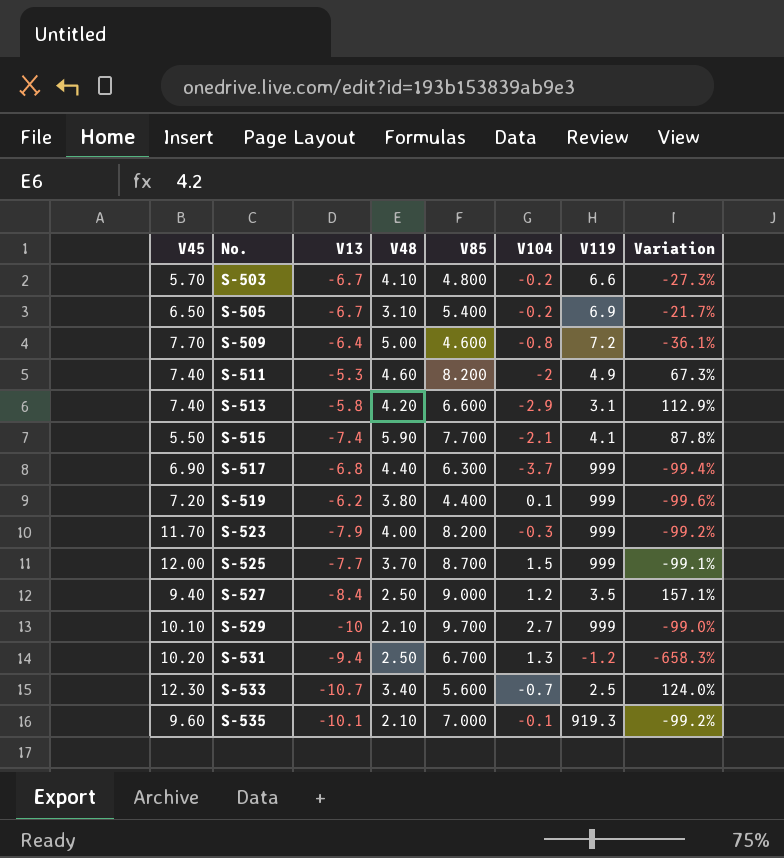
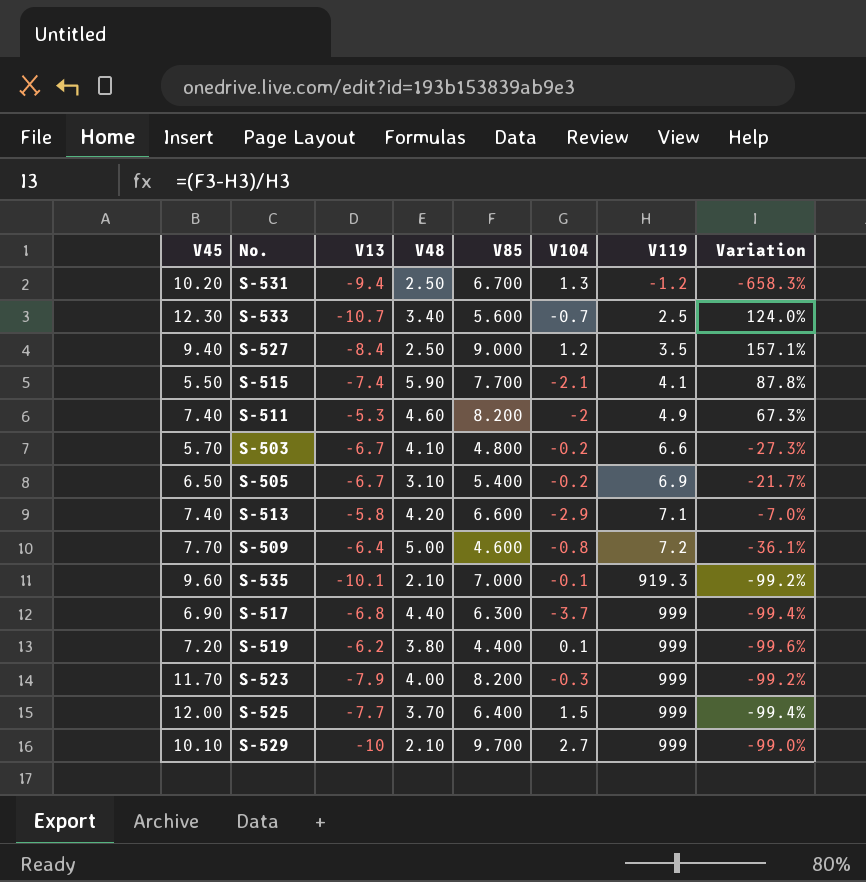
row order: No. ascending -> V119 ascending
S-513 | V119: 3.1 -> 7.1
S-513 | Variation: 112.9% -> -7.0%
S-525 | V85: 8.700 -> 6.400
S-525 | Variation: -99.1% -> -99.4%

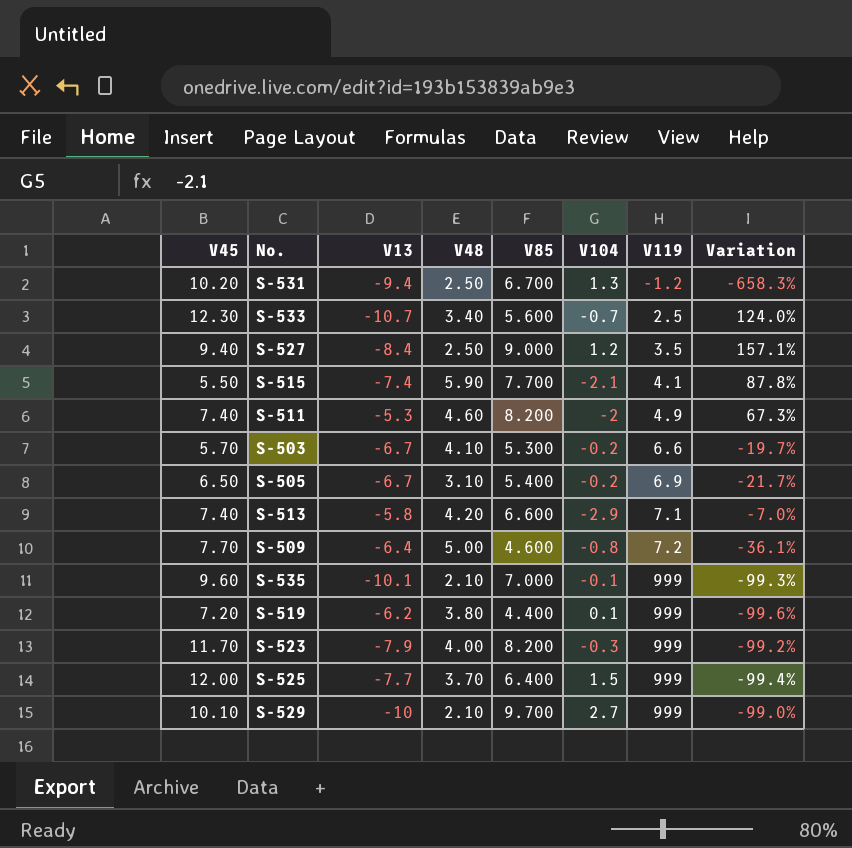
row S-517: 6.90 | -6.8 | 4.40 | 6.300 | -3.7 | 999 | -99.4% -> none
S-503 | V85: 4.800 -> 5.300
S-503 | Variation: -27.3% -> -19.7%
S-535 | V119: 919.3 -> 999
S-535 | Variation: -99.2% -> -99.3%

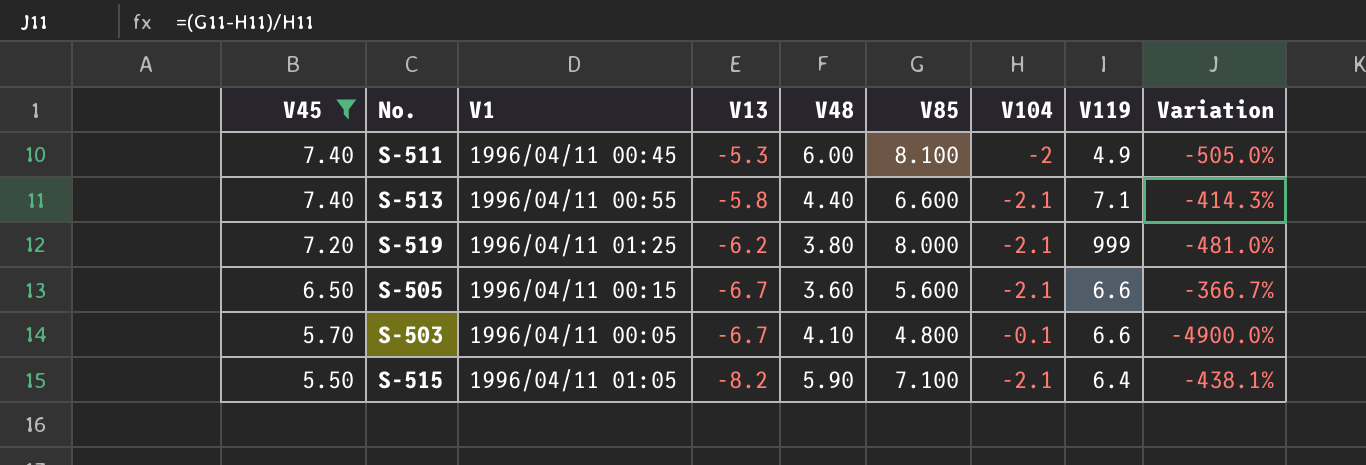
filter: none -> V45 <= 7.40
row order: V119 ascending -> V45 descending
column V1 | position: none -> 3
column Variation | formula: ([V85] - [V119]) / [V119] -> ([V85] - [V104]) / [V104]
S-511 | V48: 4.60 -> 6.00
S-511 | V85: 8.200 -> 8.100
S-513 | V48: 4.20 -> 4.40
S-513 | V104: -2.9 -> -2.1
S-519 | V85: 4.400 -> 8.000
S-519 | V104: 0.1 -> -2.1
S-505 | V48: 3.10 -> 3.60
S-505 | V85: 5.400 -> 5.600
S-505 | V104: -0.2 -> -2.1
S-505 | V119: 6.9 -> 6.6
S-503 | V85: 5.300 -> 4.800
S-503 | V104: -0.2 -> -0.1
S-515 | V13: -7.4 -> -8.2
S-515 | V85: 7.700 -> 7.100
S-515 | V119: 4.1 -> 6.4

